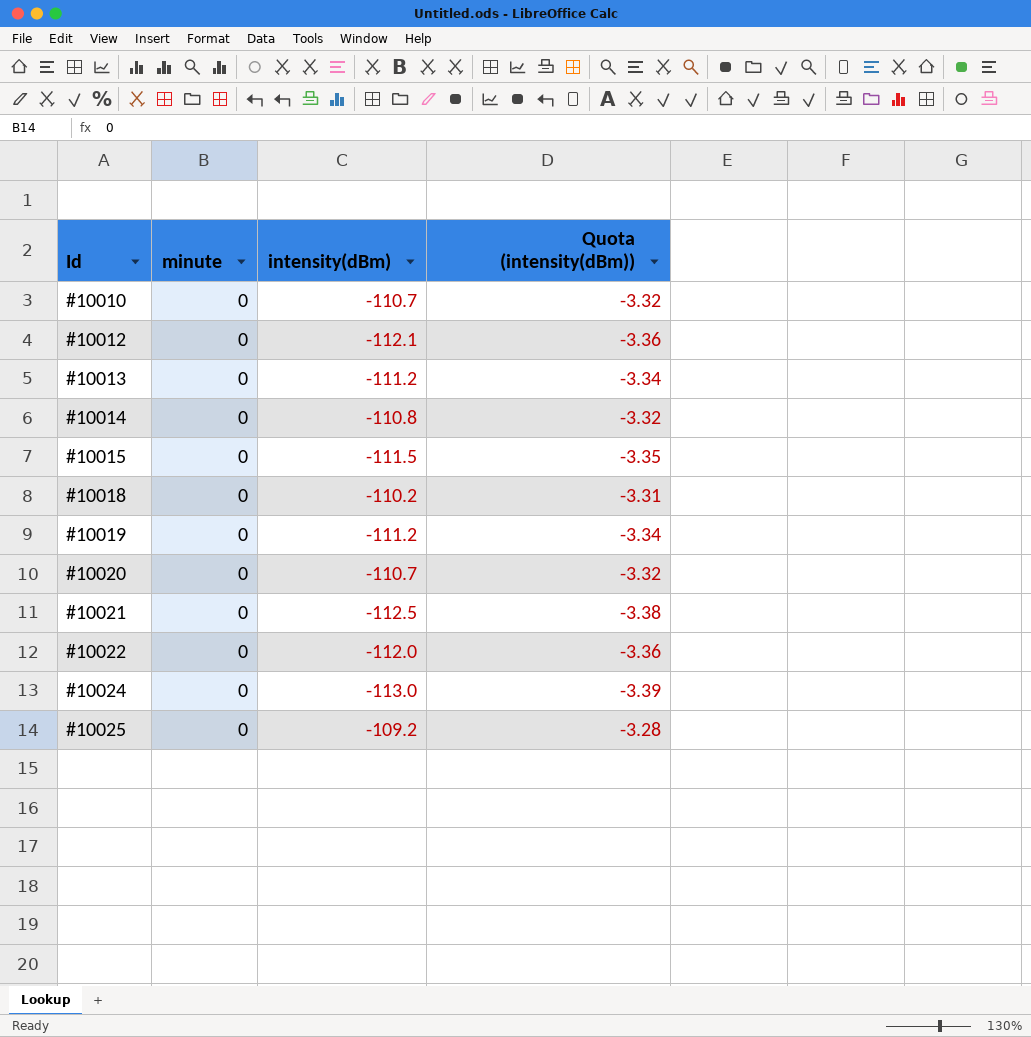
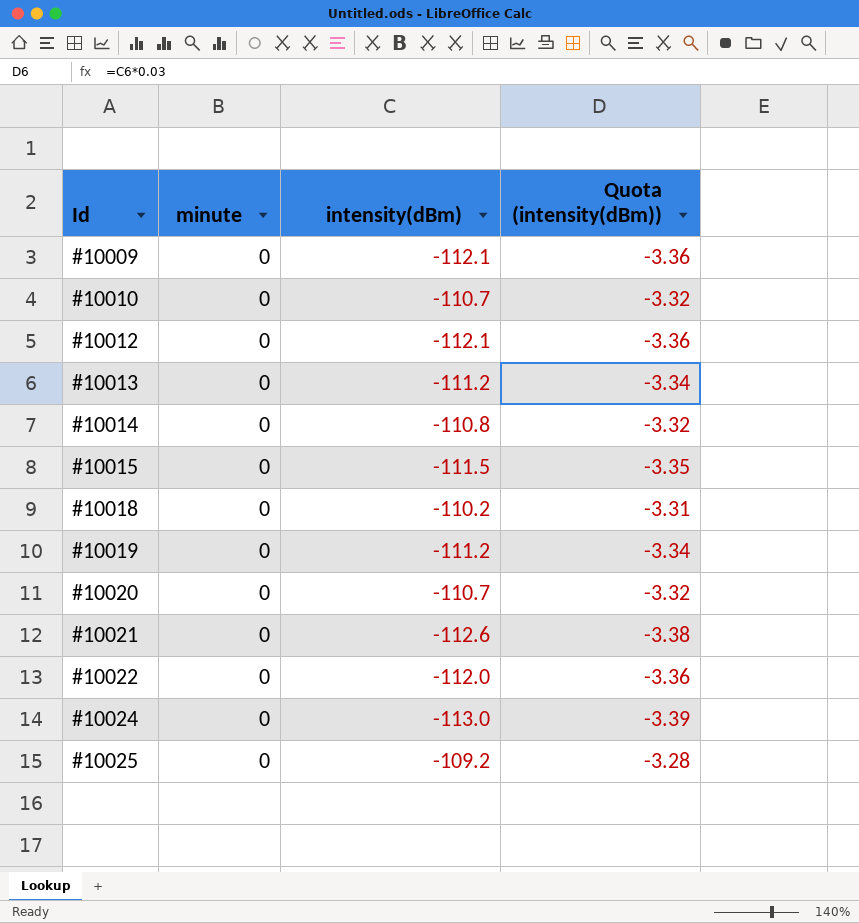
row #10009: none -> 0 | -112.1 | -3.36
#10021 | intensity(dBm): -112.5 -> -112.6

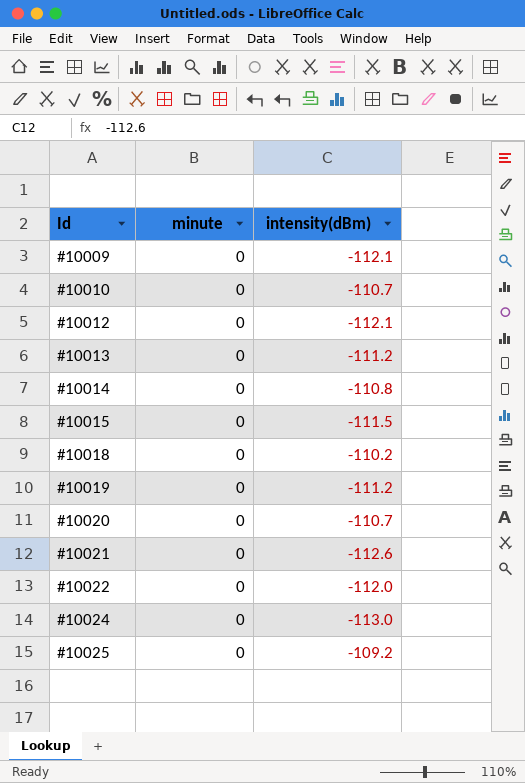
column Quota (intensity(dBm)) | formula: [intensity(dBm)] * 0.03 -> none

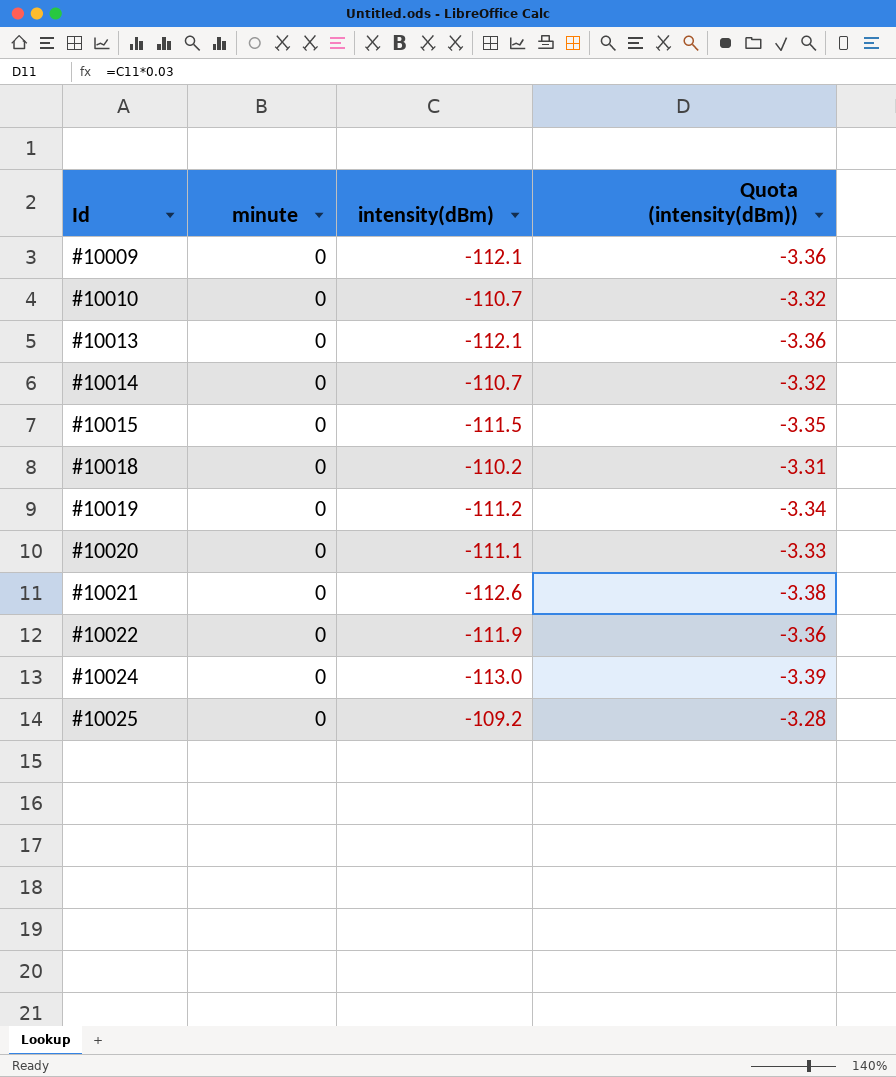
column Quota (intensity(dBm)) | formula: none -> [intensity(dBm)] * 0.03
row #10012: 0 | -112.1 -> none
#10013 | intensity(dBm): -111.2 -> -112.1
#10014 | intensity(dBm): -110.8 -> -110.7
#10020 | intensity(dBm): -110.7 -> -111.1
#10022 | intensity(dBm): -112.0 -> -111.9

